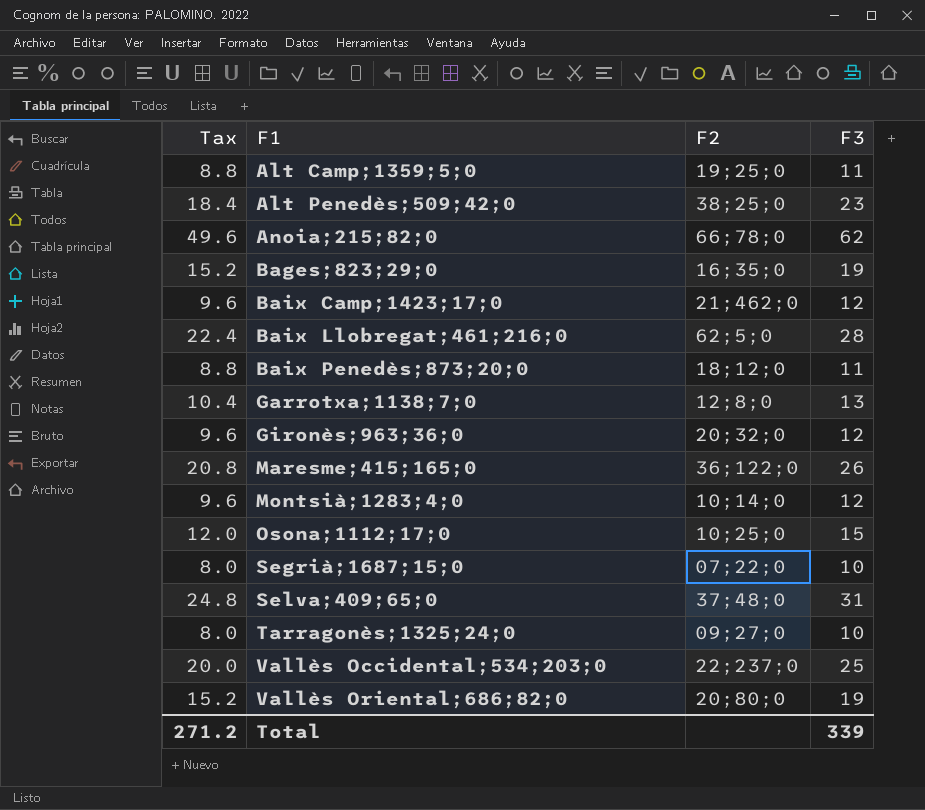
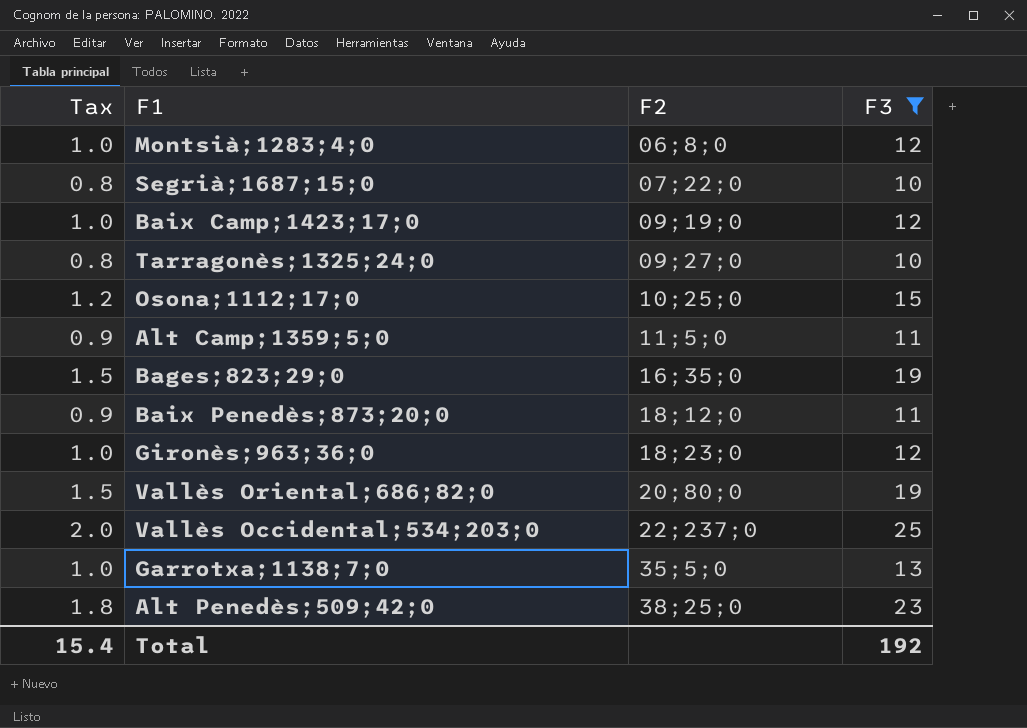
filter: none -> F3 <= 25
row order: F1 ascending -> F2 ascending
column Tax | formula: [F3] * 0.8 -> [F3] * 0.08
Montsià;1283;4;0 | F2: 10;14;0 -> 06;8;0
Baix Camp;1423;17;0 | F2: 21;462;0 -> 09;19;0
Alt Camp;1359;5;0 | F2: 19;25;0 -> 11;5;0
Gironès;963;36;0 | F2: 20;32;0 -> 18;23;0
Garrotxa;1138;7;0 | F2: 12;8;0 -> 35;5;0
Total | Tax: 271.2 -> 15.4
Total | F3: 339 -> 192

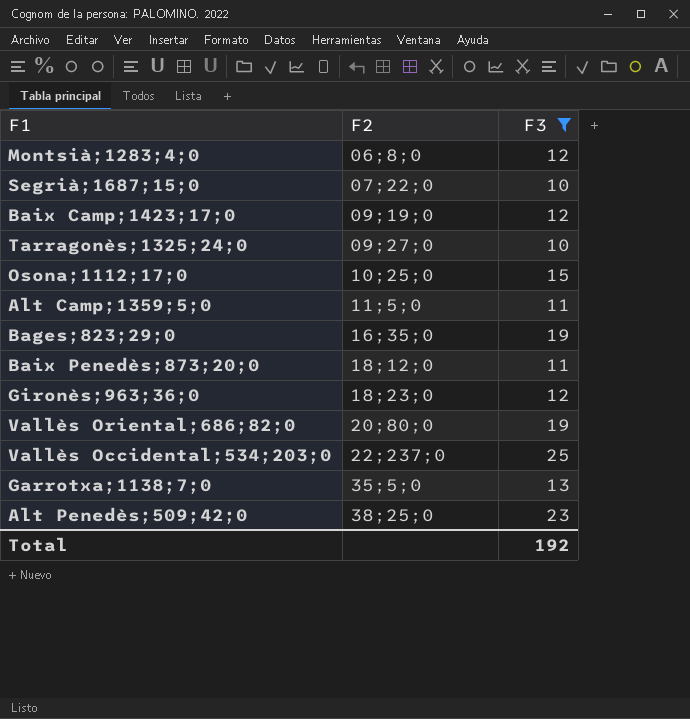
column Tax | formula: [F3] * 0.08 -> none

